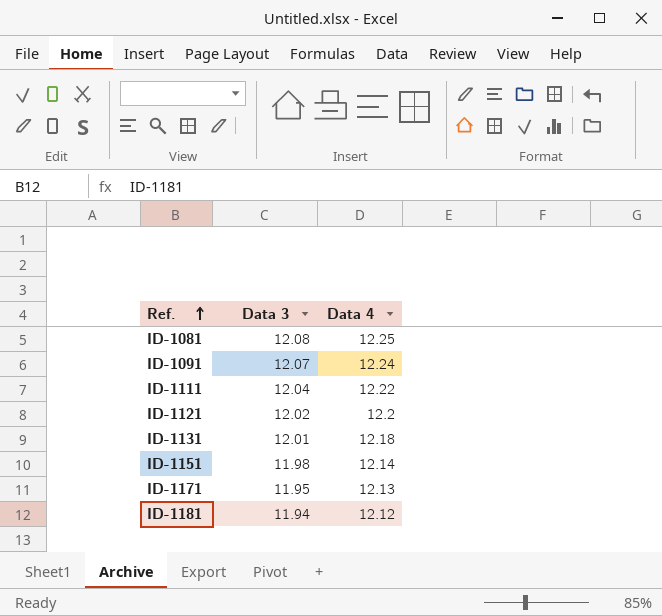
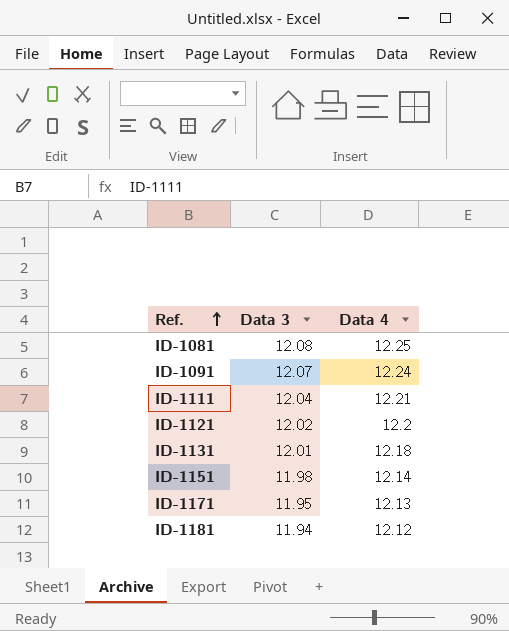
ID-1111 | Data 4: 12.22 -> 12.21

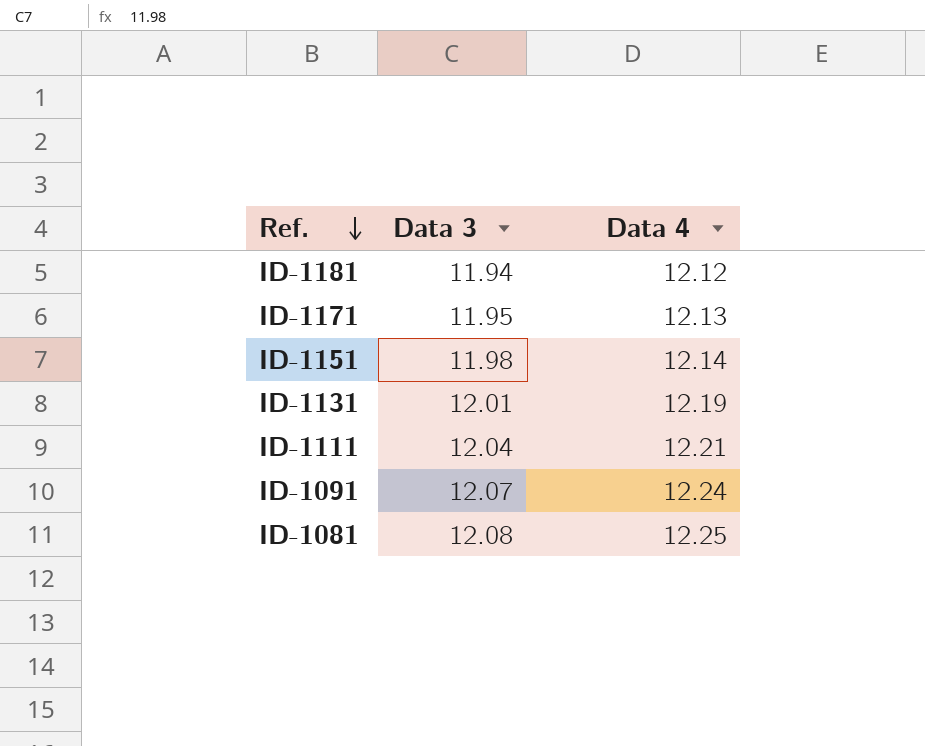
row order: Ref. ascending -> Ref. descending
row ID-1121: 12.02 | 12.2 -> none
ID-1131 | Data 4: 12.18 -> 12.19

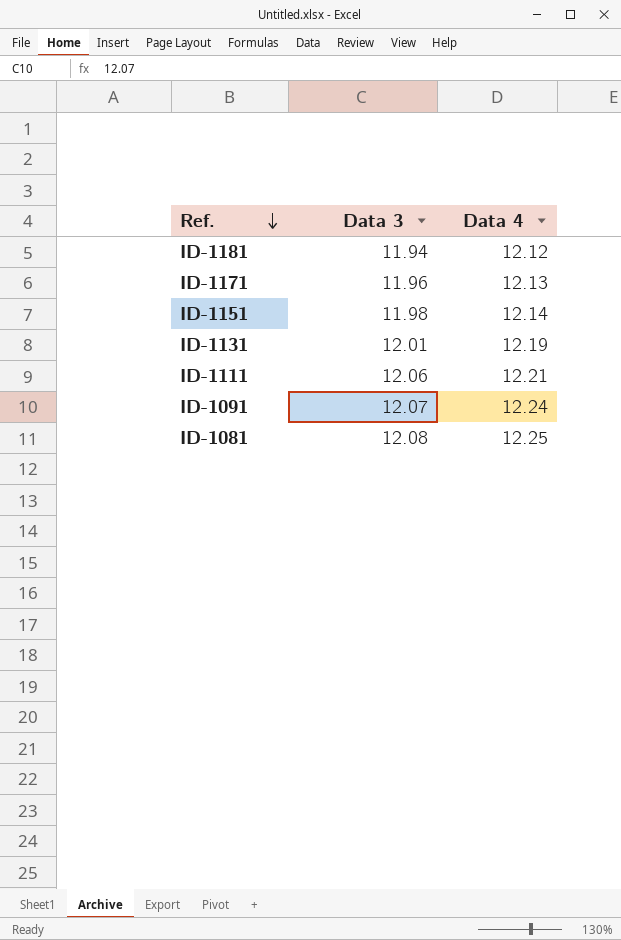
ID-1171 | Data 3: 11.95 -> 11.96
ID-1111 | Data 3: 12.04 -> 12.06

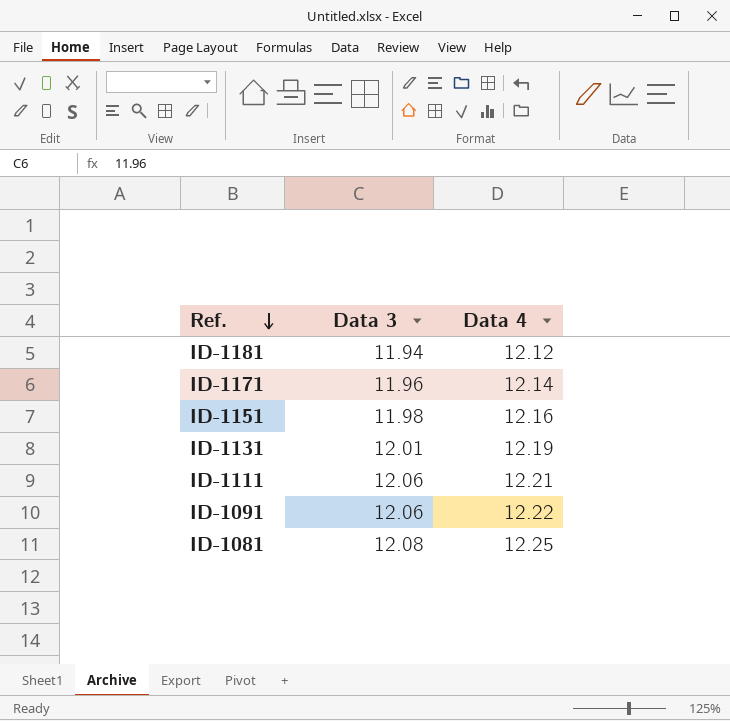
ID-1171 | Data 4: 12.13 -> 12.14
ID-1151 | Data 4: 12.14 -> 12.16
ID-1091 | Data 3: 12.07 -> 12.06
ID-1091 | Data 4: 12.24 -> 12.22

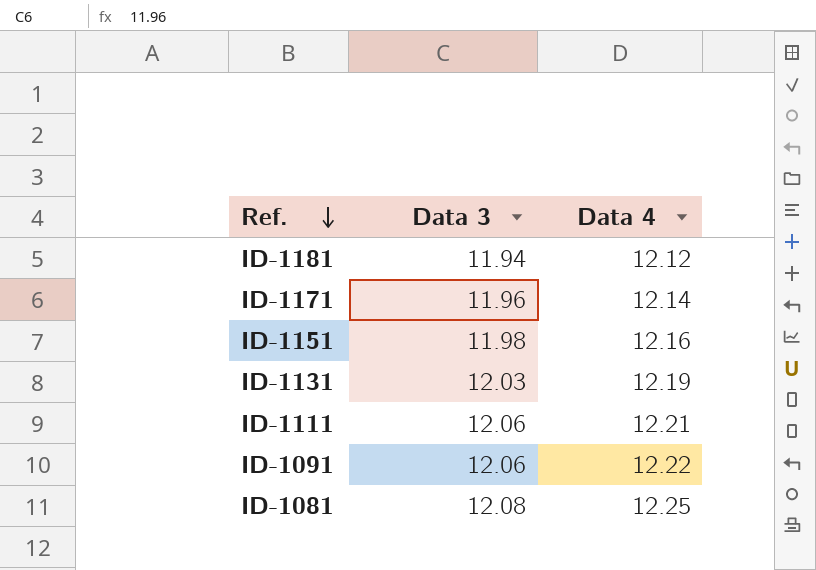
ID-1131 | Data 3: 12.01 -> 12.03

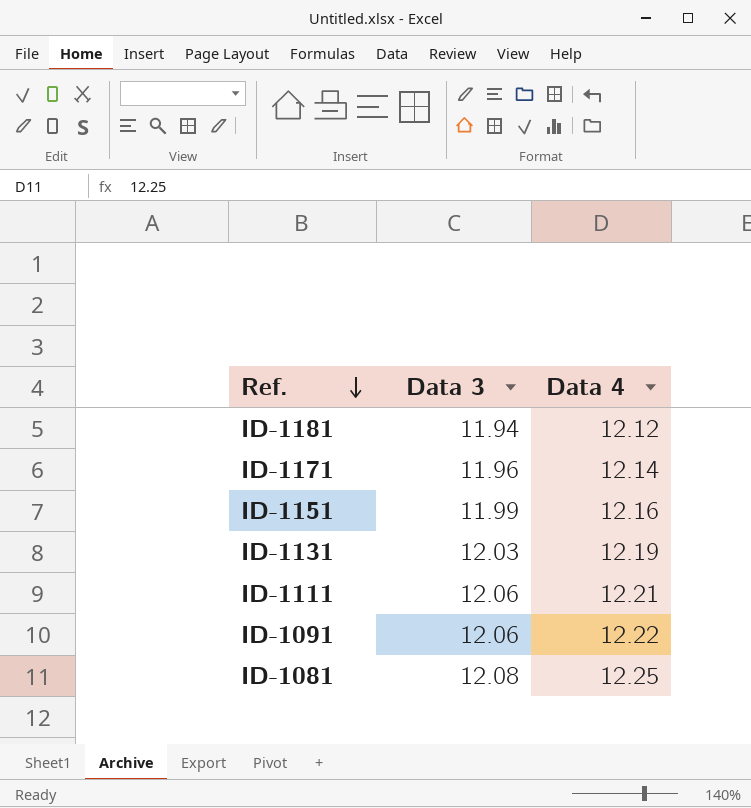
ID-1151 | Data 3: 11.98 -> 11.99

